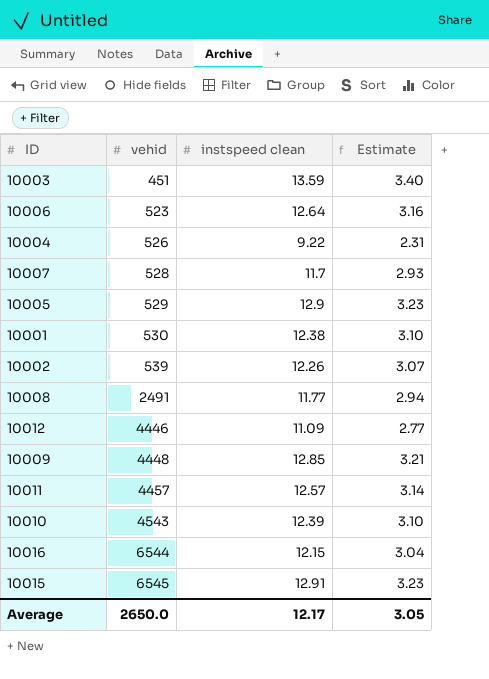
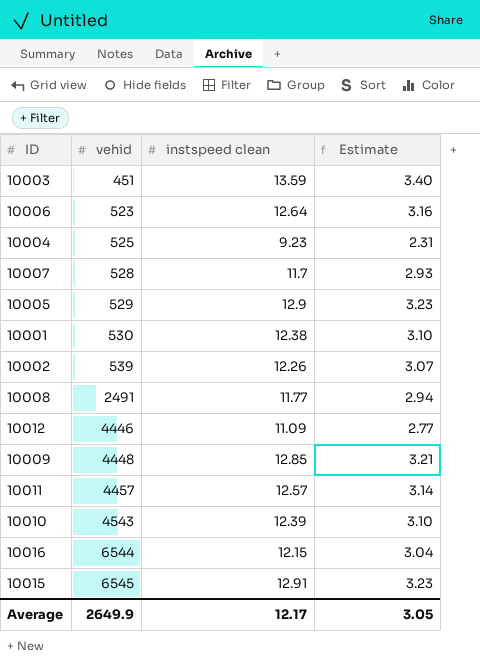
10004 | vehid: 526 -> 525
10004 | instspeed clean: 9.22 -> 9.23
Average | vehid: 2650.0 -> 2649.9

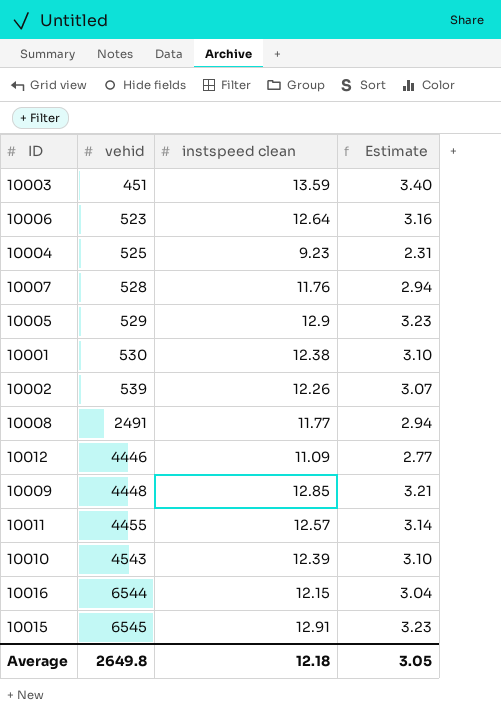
10007 | instspeed clean: 11.7 -> 11.76
10007 | Estimate: 2.93 -> 2.94
10011 | vehid: 4457 -> 4455
Average | vehid: 2649.9 -> 2649.8
Average | instspeed clean: 12.17 -> 12.18

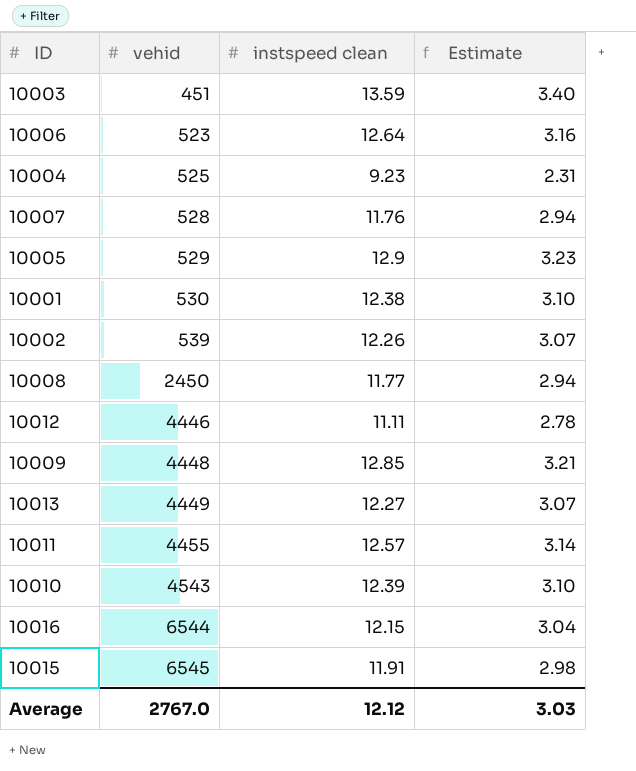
10008 | vehid: 2491 -> 2450
10012 | instspeed clean: 11.09 -> 11.11
10012 | Estimate: 2.77 -> 2.78
row 10013: none -> 4449 | 12.27 | 3.07
10015 | instspeed clean: 12.91 -> 11.91
10015 | Estimate: 3.23 -> 2.98
Average | vehid: 2649.8 -> 2767.0
Average | instspeed clean: 12.18 -> 12.12
Average | Estimate: 3.05 -> 3.03

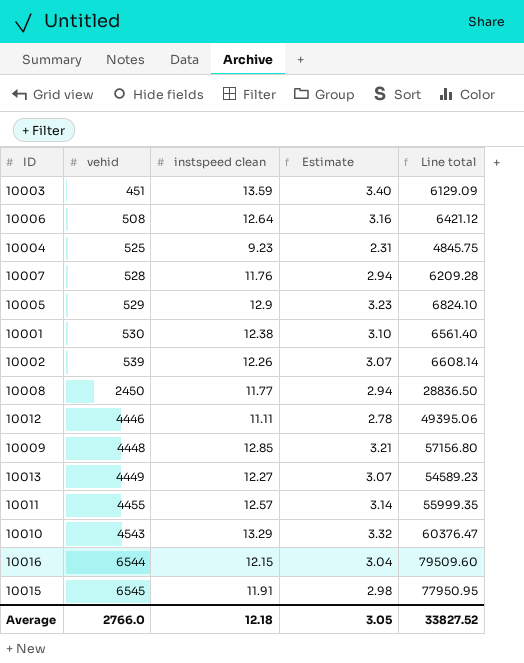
column Line total | formula: none -> [vehid] * [instspeed clean]
10006 | vehid: 523 -> 508
10010 | instspeed clean: 12.39 -> 13.29
10010 | Estimate: 3.10 -> 3.32
Average | vehid: 2767.0 -> 2766.0
Average | instspeed clean: 12.12 -> 12.18
Average | Estimate: 3.03 -> 3.05

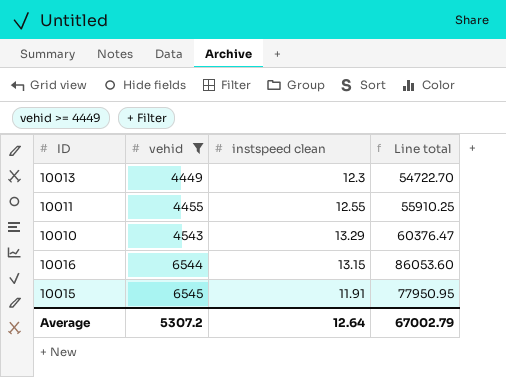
filter: none -> vehid >= 4449
column Estimate | formula: [instspeed clean] * 0.25 -> none
10013 | instspeed clean: 12.27 -> 12.3
10013 | Line total: 54589.23 -> 54722.70
10011 | instspeed clean: 12.57 -> 12.55
10011 | Line total: 55999.35 -> 55910.25
10016 | instspeed clean: 12.15 -> 13.15
10016 | Line total: 79509.60 -> 86053.60
Average | vehid: 2766.0 -> 5307.2
Average | instspeed clean: 12.18 -> 12.64
Average | Line total: 33827.52 -> 67002.79

